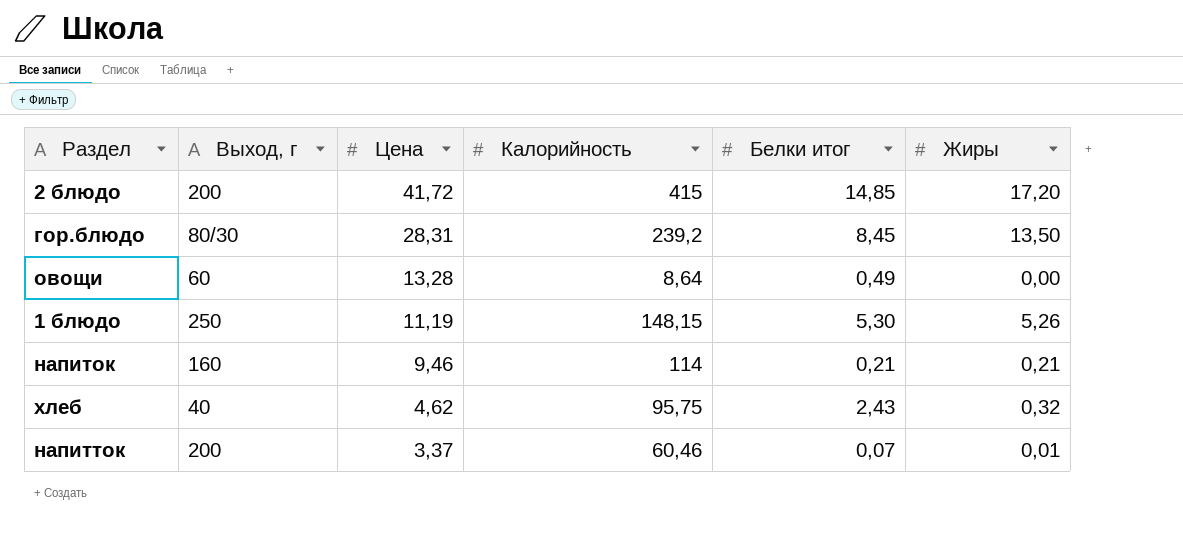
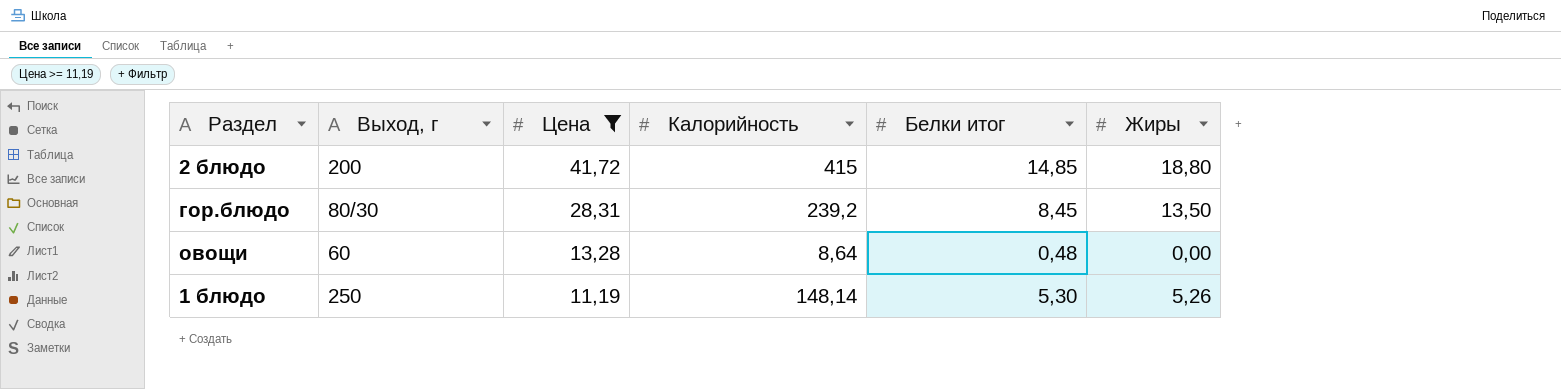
filter: none -> Цена >= 11,19
2 блюдо | Жиры: 17,20 -> 18,80
овощи | Белки итог: 0,49 -> 0,48
1 блюдо | Калорийность: 148,15 -> 148,14

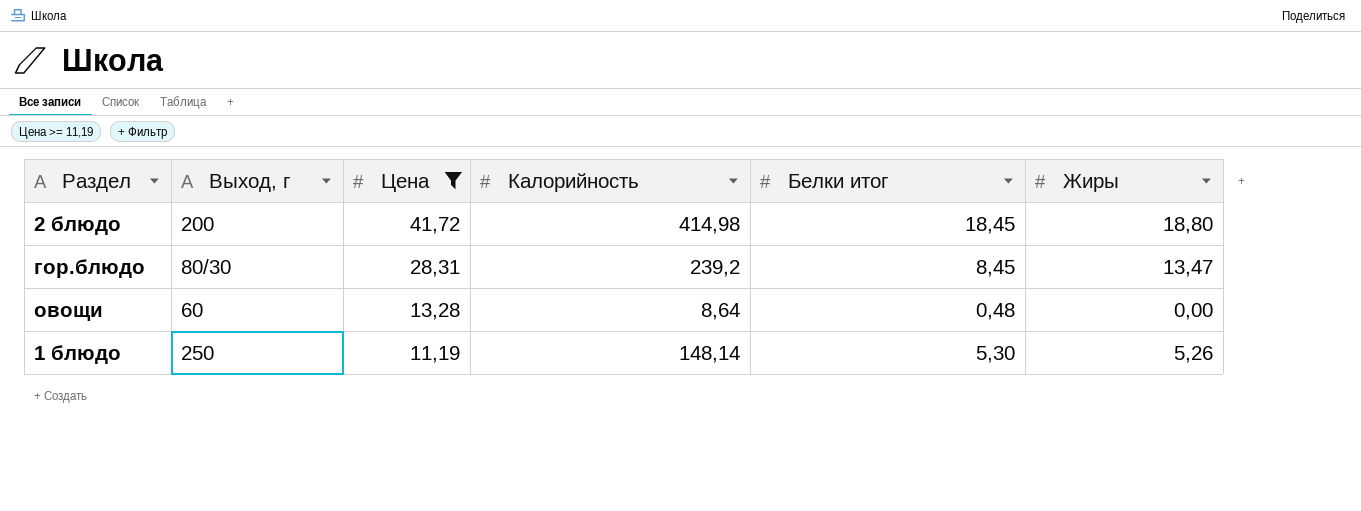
2 блюдо | Калорийность: 415 -> 414,98
2 блюдо | Белки итог: 14,85 -> 18,45
гор.блюдо | Жиры: 13,50 -> 13,47

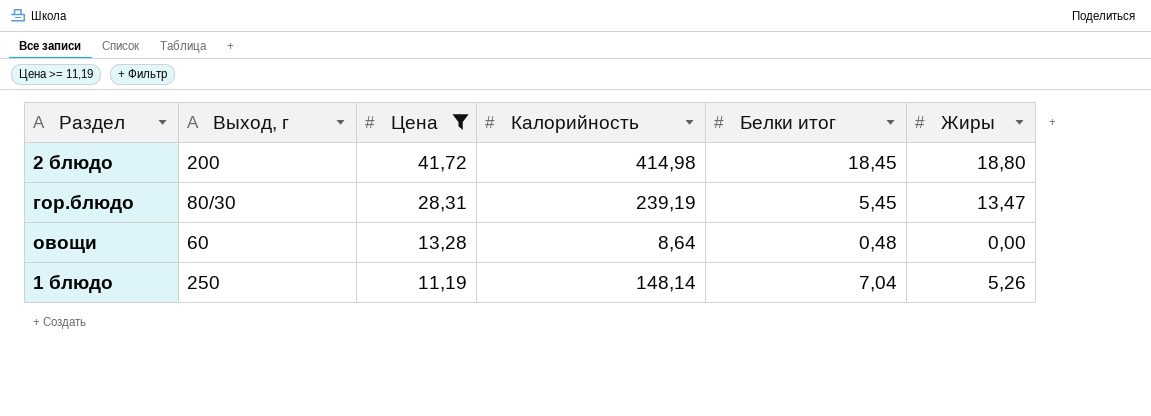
гор.блюдо | Калорийность: 239,2 -> 239,19
гор.блюдо | Белки итог: 8,45 -> 5,45
1 блюдо | Белки итог: 5,30 -> 7,04

